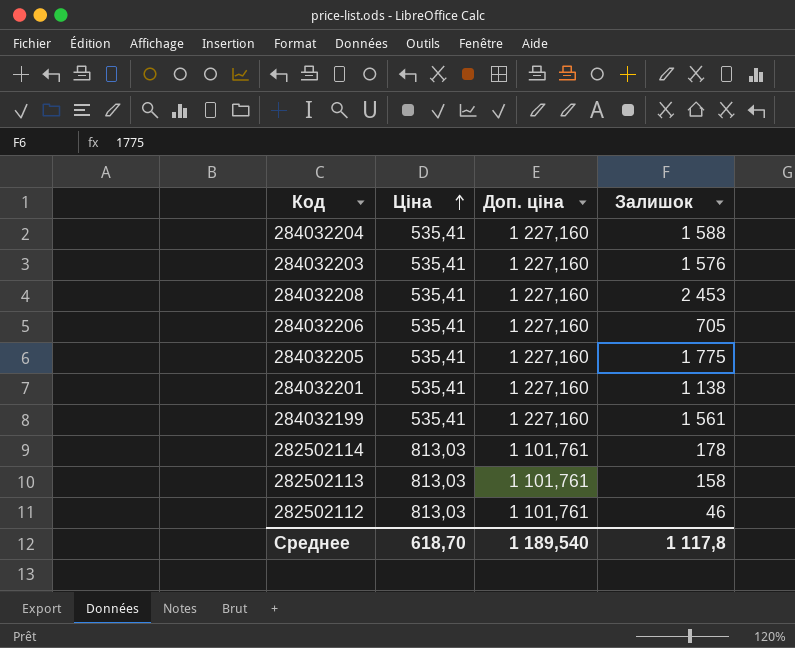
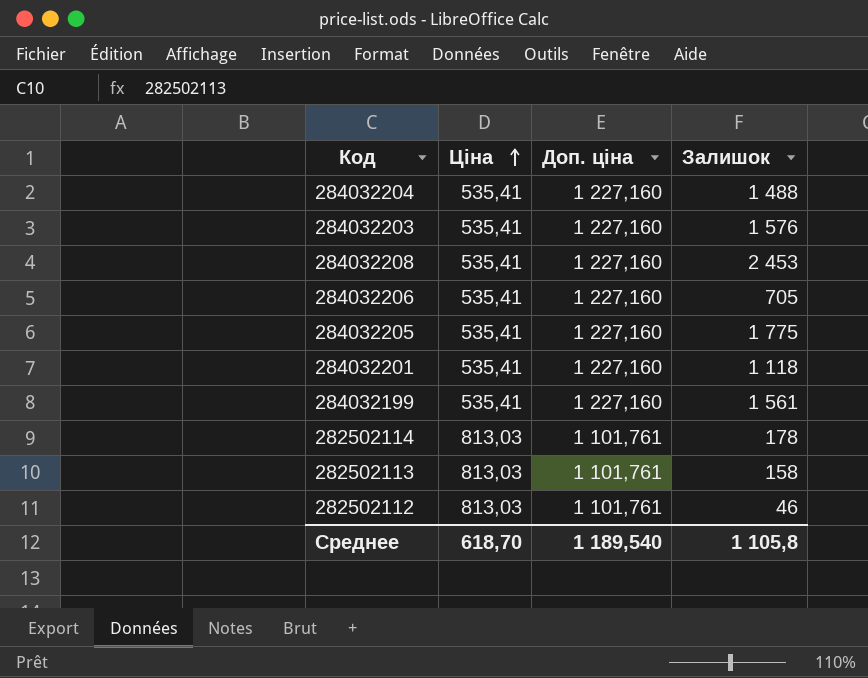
284032204 | Залишок: 1 588 -> 1 488
284032201 | Залишок: 1 138 -> 1 118
Среднее | Залишок: 1 117,8 -> 1 105,8

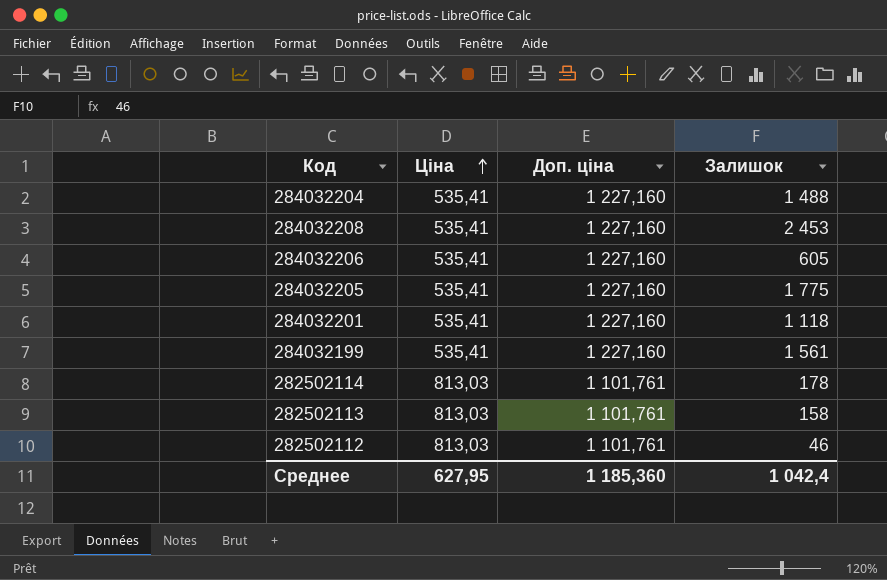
row 284032203: 535,41 | 1 227,160 | 1 576 -> none
284032206 | Залишок: 705 -> 605
Среднее | Ціна: 618,70 -> 627,95
Среднее | Доп. ціна: 1 189,540 -> 1 185,360
Среднее | Залишок: 1 105,8 -> 1 042,4

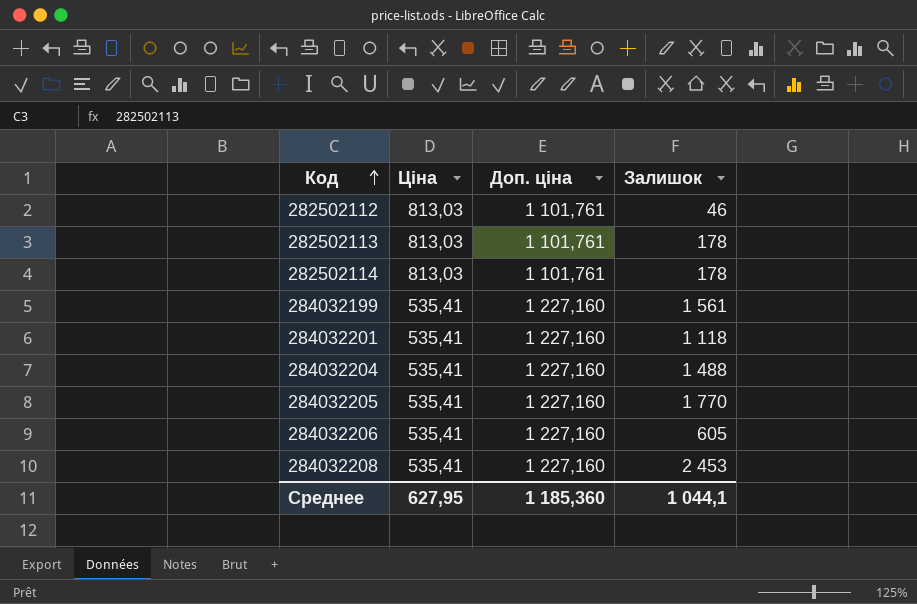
row order: Ціна ascending -> Код ascending
282502113 | Залишок: 158 -> 178
284032205 | Залишок: 1 775 -> 1 770
Среднее | Залишок: 1 042,4 -> 1 044,1

